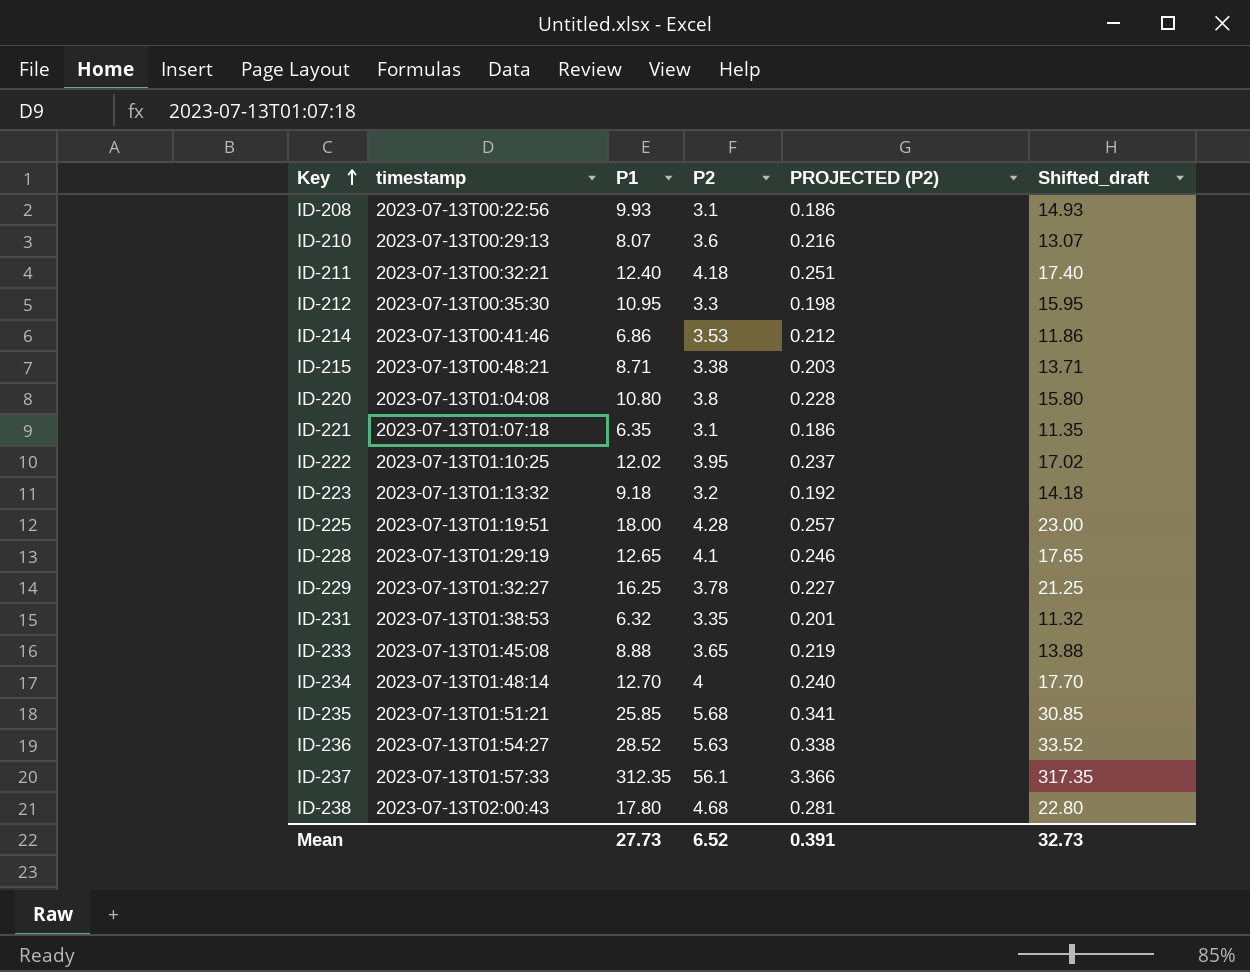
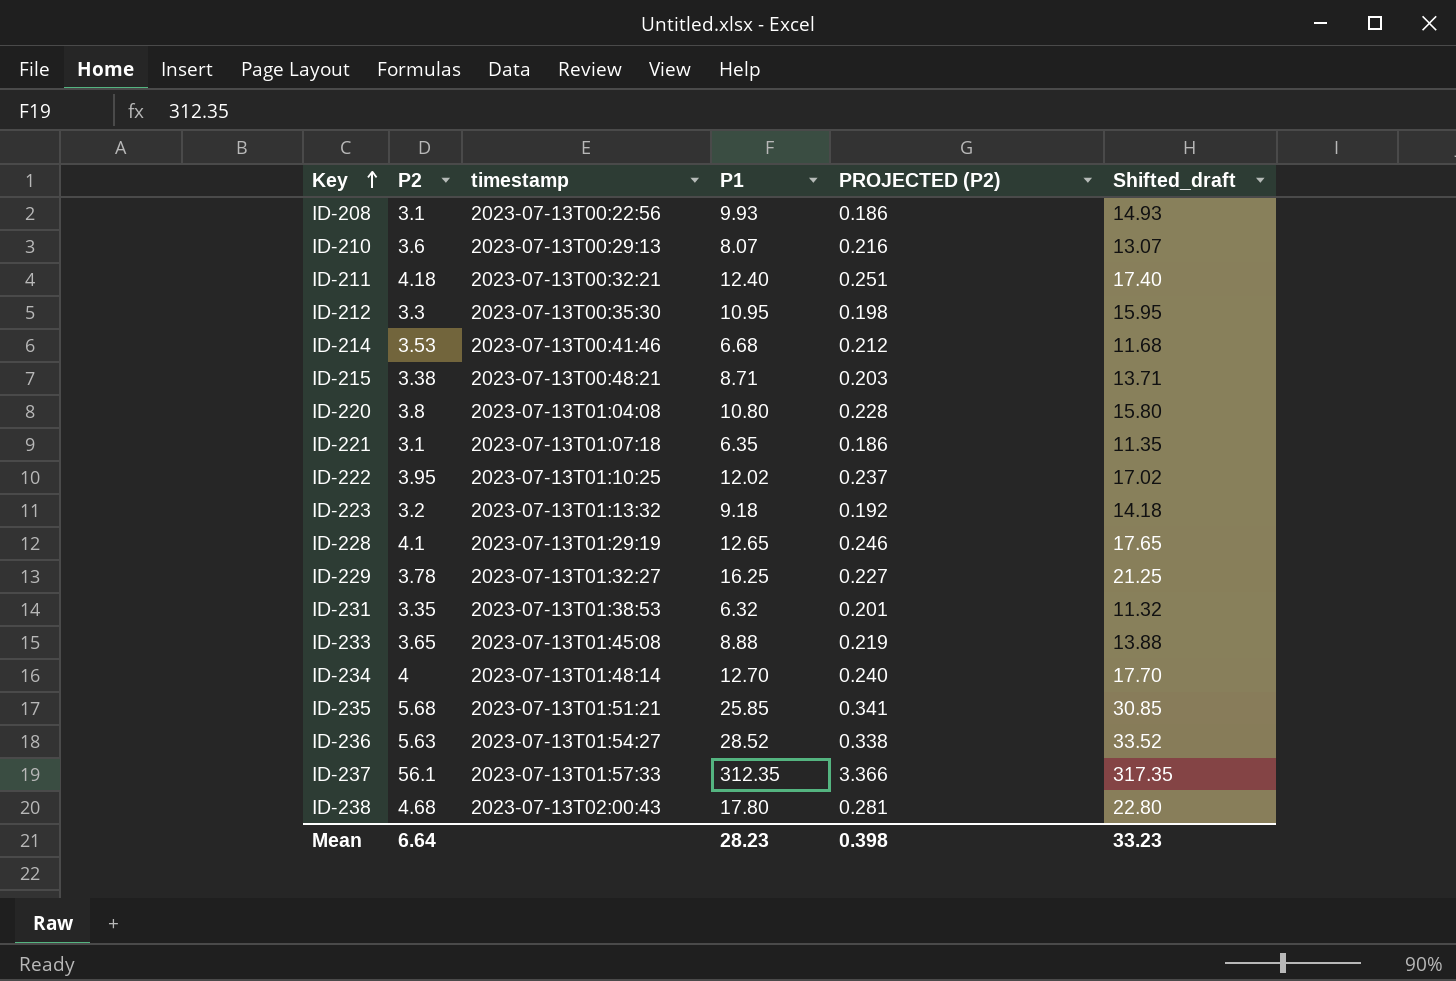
column P2 | position: 4 -> 2
row ID-225: 2023-07-13T01:19:51 | 18.00 | 4.28 | 0.257 | 23.00 -> none
ID-214 | P1: 6.86 -> 6.68
ID-214 | Shifted_draft: 11.86 -> 11.68
Mean | P2: 6.52 -> 6.64
Mean | P1: 27.73 -> 28.23
Mean | PROJECTED (P2): 0.391 -> 0.398
Mean | Shifted_draft: 32.73 -> 33.23

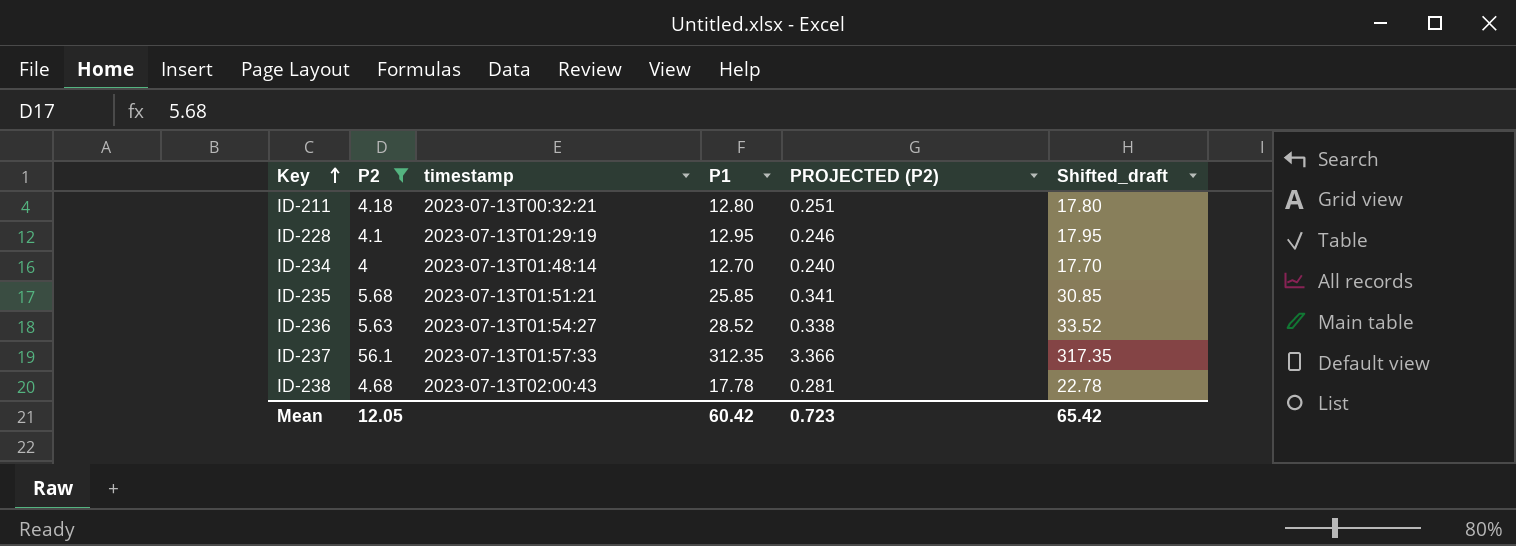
filter: none -> P2 >= 4
ID-211 | P1: 12.40 -> 12.80
ID-211 | Shifted_draft: 17.40 -> 17.80
ID-228 | P1: 12.65 -> 12.95
ID-228 | Shifted_draft: 17.65 -> 17.95
ID-238 | P1: 17.80 -> 17.78
ID-238 | Shifted_draft: 22.80 -> 22.78
Mean | P2: 6.64 -> 12.05
Mean | P1: 28.23 -> 60.42
Mean | PROJECTED (P2): 0.398 -> 0.723
Mean | Shifted_draft: 33.23 -> 65.42

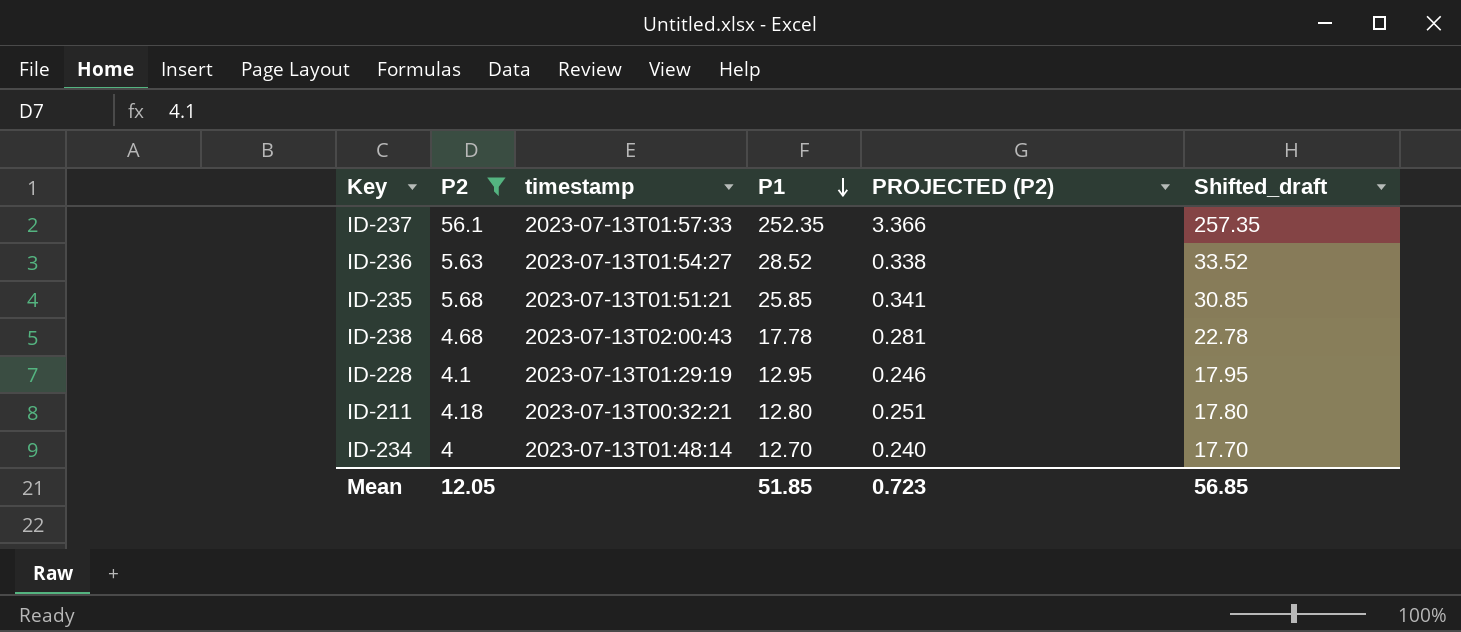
row order: Key ascending -> P1 descending
ID-237 | P1: 312.35 -> 252.35
ID-237 | Shifted_draft: 317.35 -> 257.35
Mean | P1: 60.42 -> 51.85
Mean | Shifted_draft: 65.42 -> 56.85

